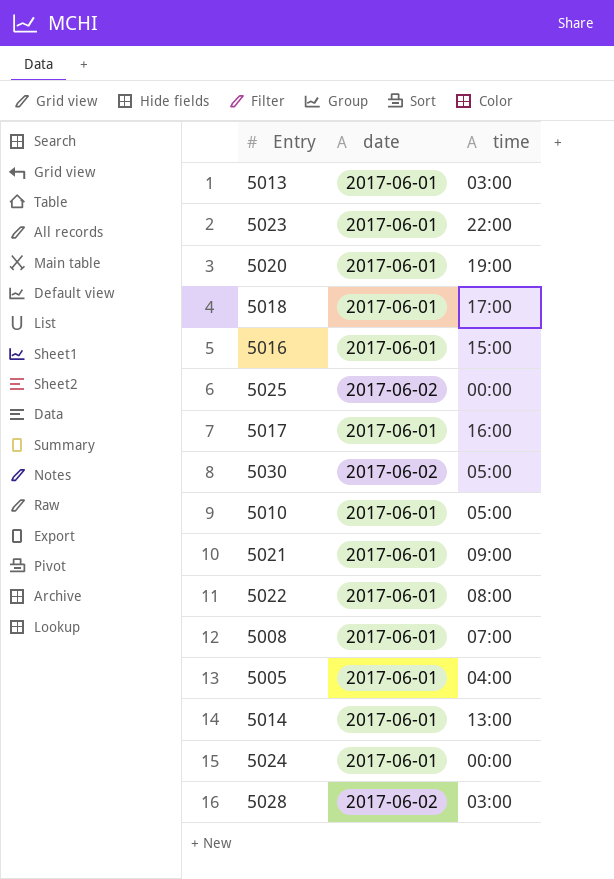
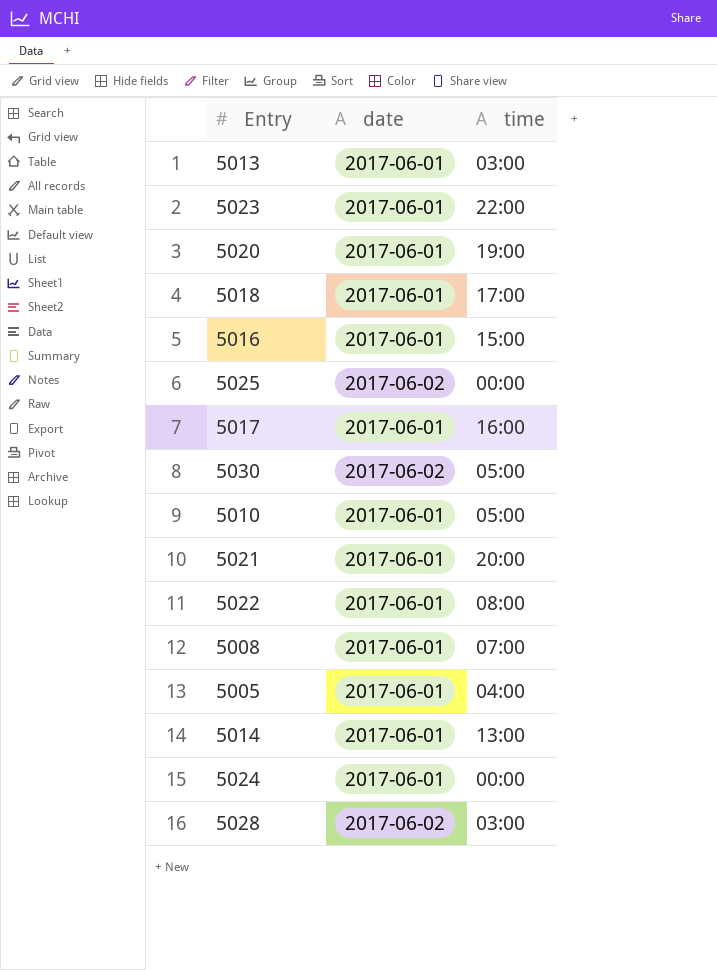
5021 | time: 09:00 -> 20:00

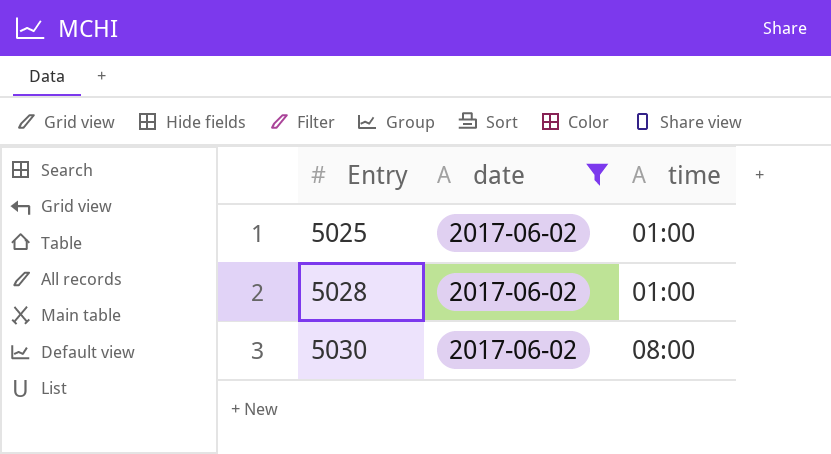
filter: none -> date = 2017-06-02
row order: none -> Entry ascending
5025 | time: 00:00 -> 01:00
5028 | time: 03:00 -> 01:00
5030 | time: 05:00 -> 08:00

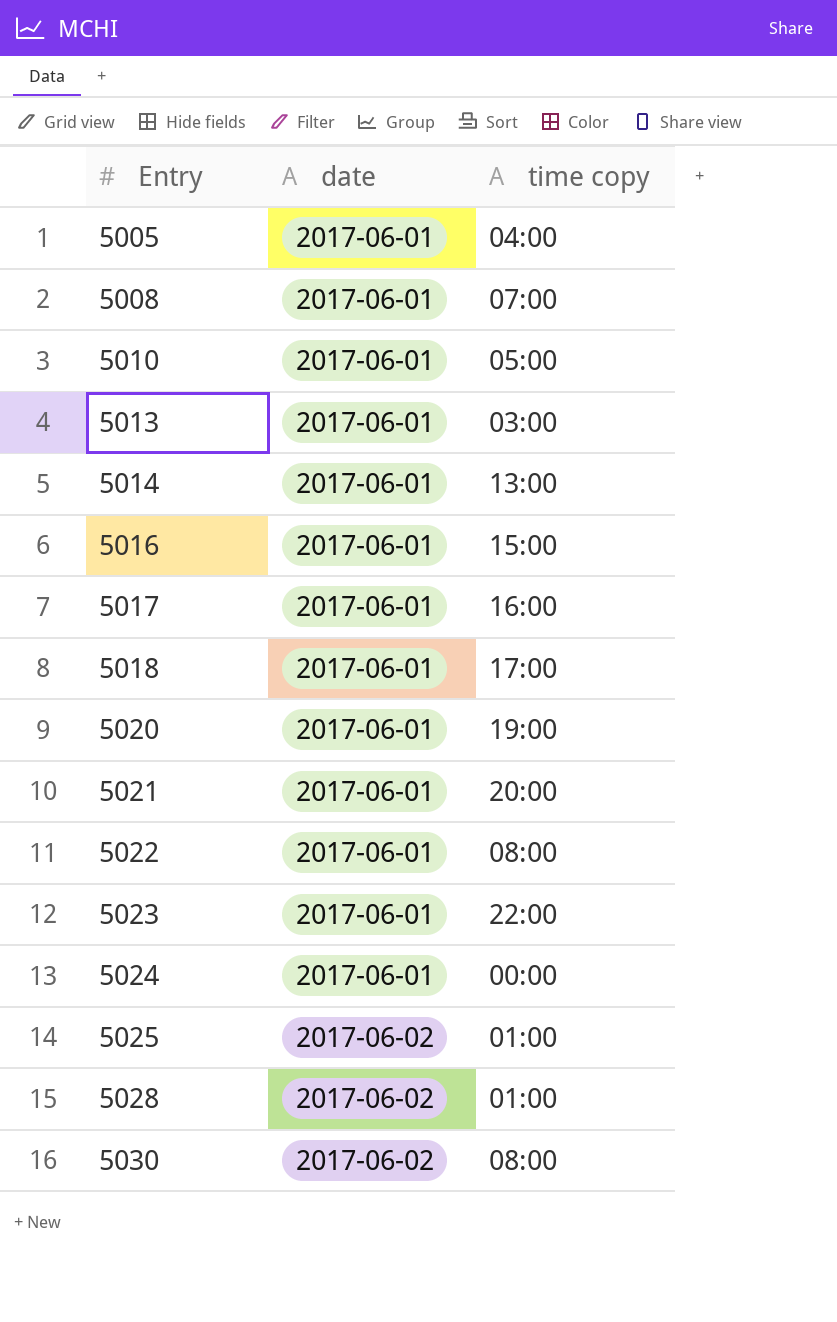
filter: date = 2017-06-02 -> none
column name: time -> time copy

